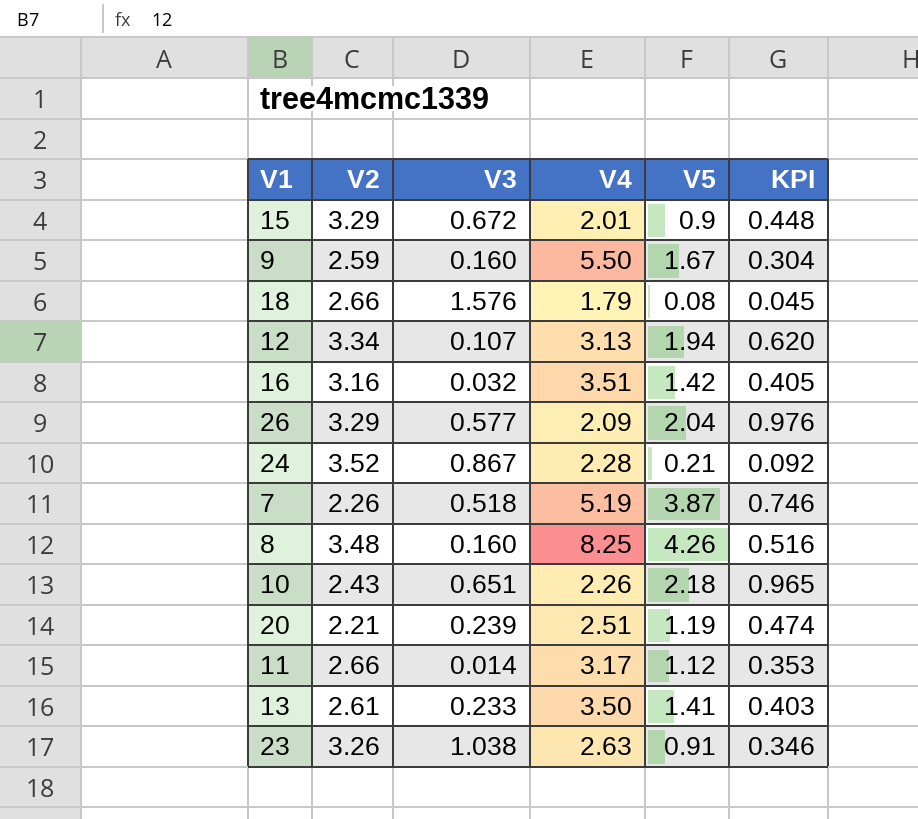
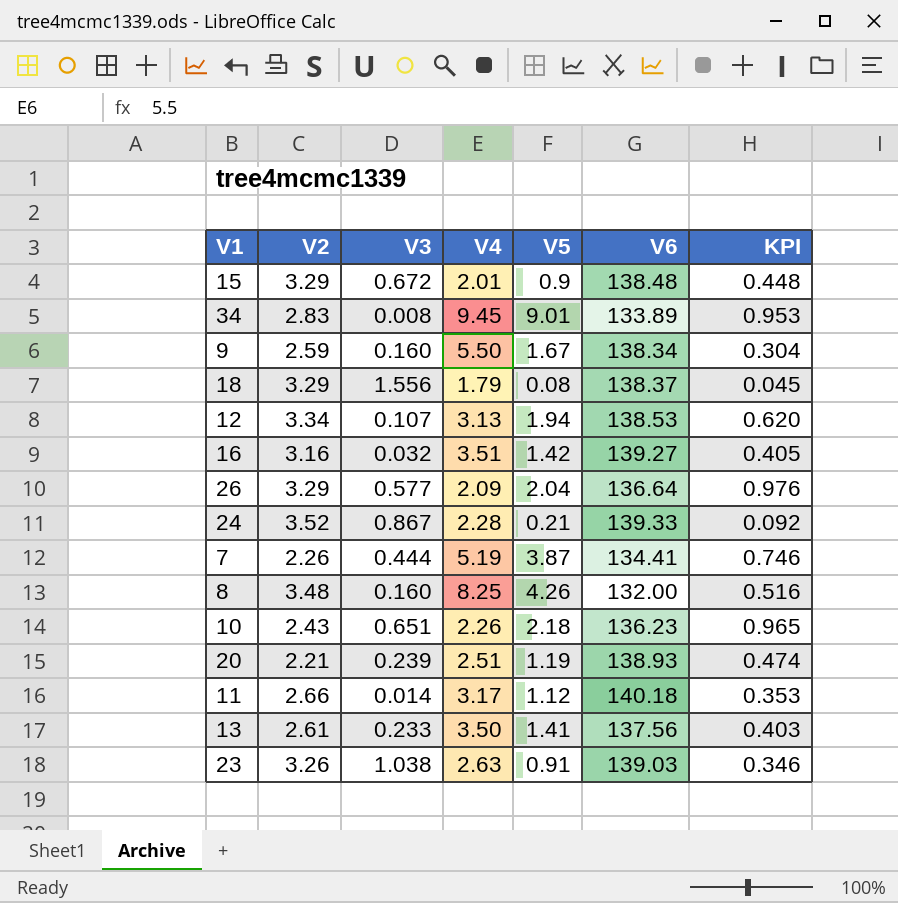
column V6 | position: none -> 6
row 34: none -> 2.83 | 0.008 | 9.45 | 9.01 | 133.89 | 0.953
18 | V2: 2.66 -> 3.29
18 | V3: 1.576 -> 1.556
7 | V3: 0.518 -> 0.444

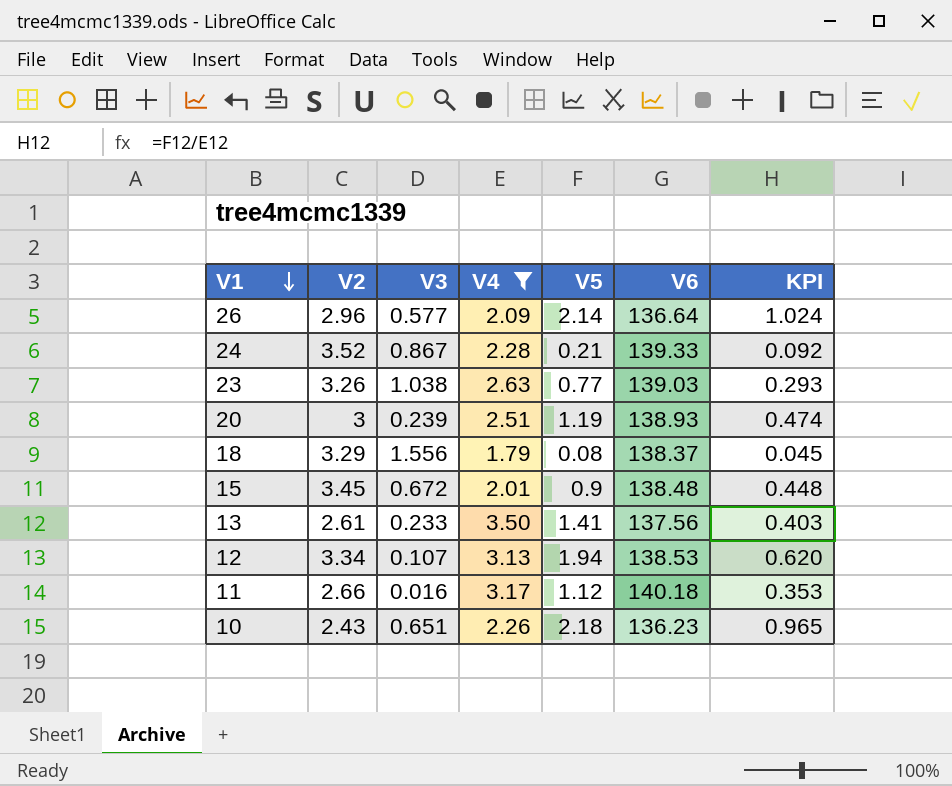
filter: none -> V4 <= 3.50
row order: none -> V1 descending
26 | V2: 3.29 -> 2.96
26 | V5: 2.04 -> 2.14
26 | KPI: 0.976 -> 1.024
23 | V5: 0.91 -> 0.77
23 | KPI: 0.346 -> 0.293
20 | V2: 2.21 -> 3
15 | V2: 3.29 -> 3.45
11 | V3: 0.014 -> 0.016

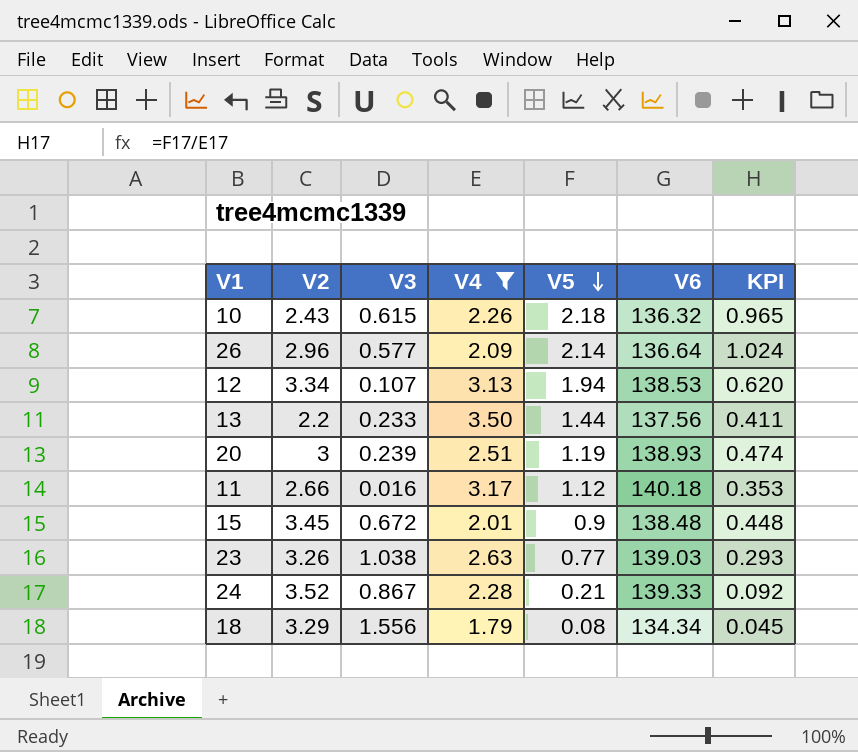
row order: V1 descending -> V5 descending
10 | V3: 0.651 -> 0.615
10 | V6: 136.23 -> 136.32
13 | V2: 2.61 -> 2.2
13 | V5: 1.41 -> 1.44
13 | KPI: 0.403 -> 0.411
18 | V6: 138.37 -> 134.34

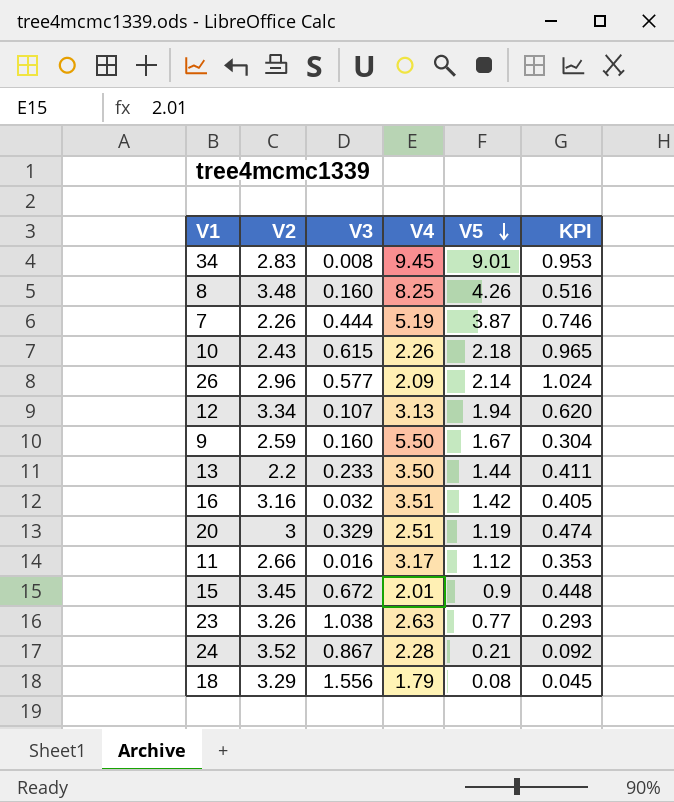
filter: V4 <= 3.50 -> none
column V6 | position: 6 -> none
20 | V3: 0.239 -> 0.329

